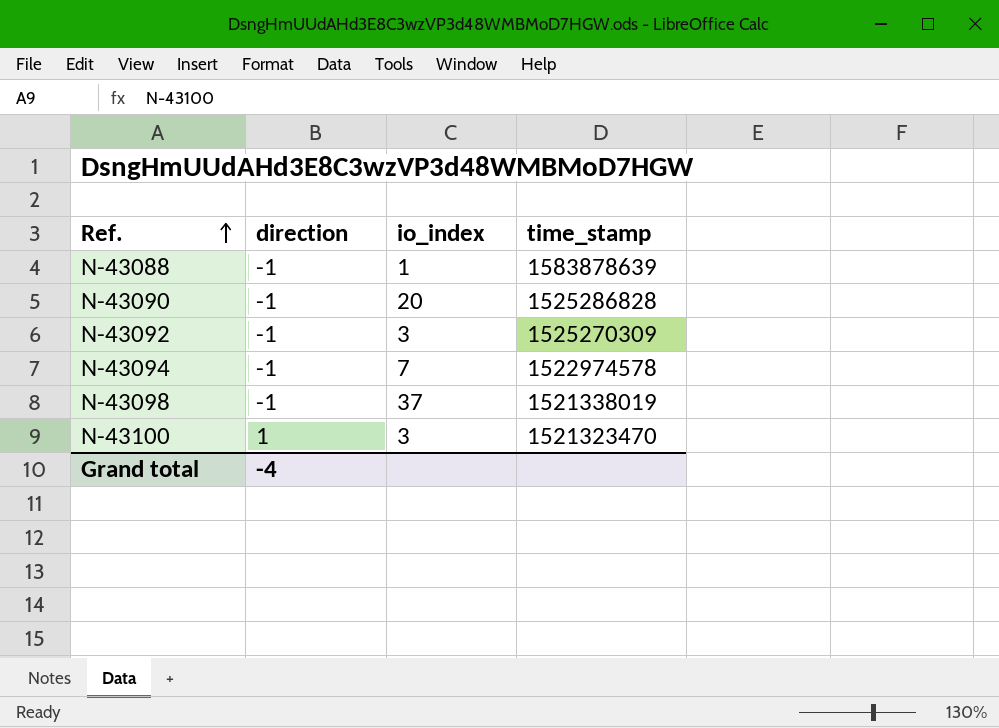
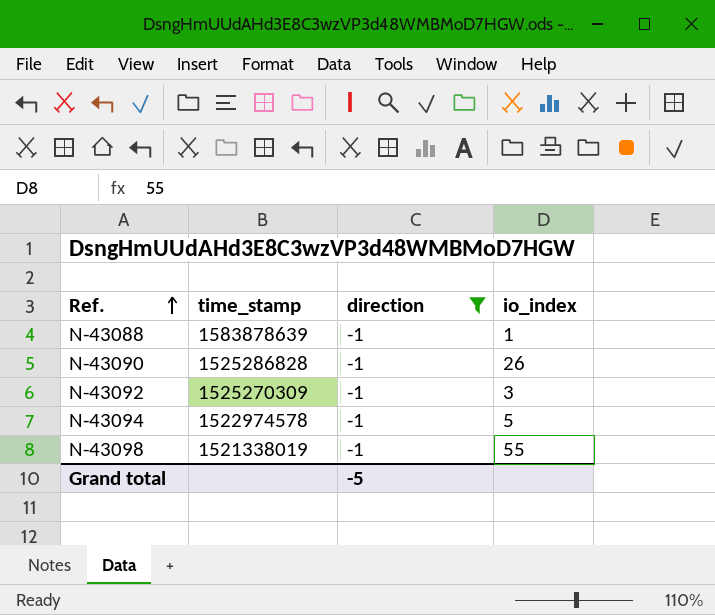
filter: none -> direction = -1
column time_stamp | position: 4 -> 2
N-43090 | io_index: 20 -> 26
N-43094 | io_index: 7 -> 5
N-43098 | io_index: 37 -> 55
Grand total | direction: -4 -> -5

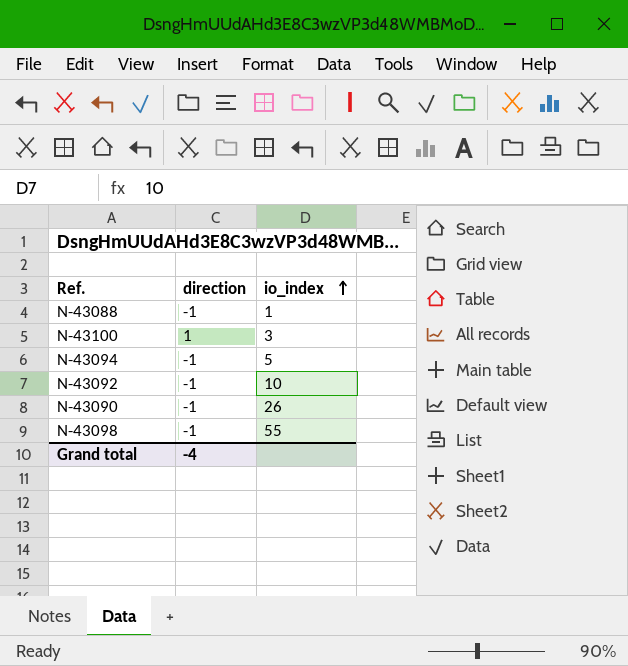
filter: direction = -1 -> none
row order: Ref. ascending -> io_index ascending
column time_stamp | position: 2 -> none
N-43092 | io_index: 3 -> 10
Grand total | direction: -5 -> -4

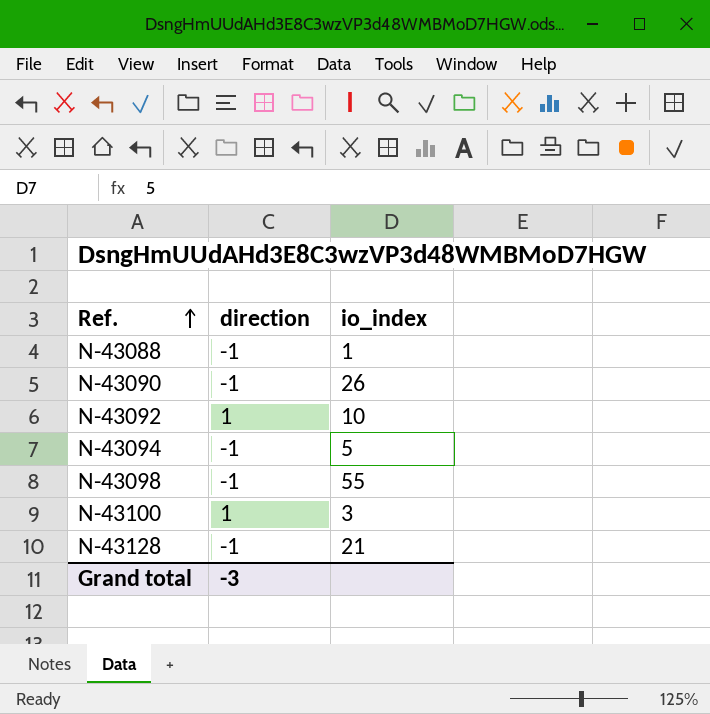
row order: io_index ascending -> Ref. ascending
N-43092 | direction: -1 -> 1
row N-43128: none -> -1 | 21
Grand total | direction: -4 -> -3

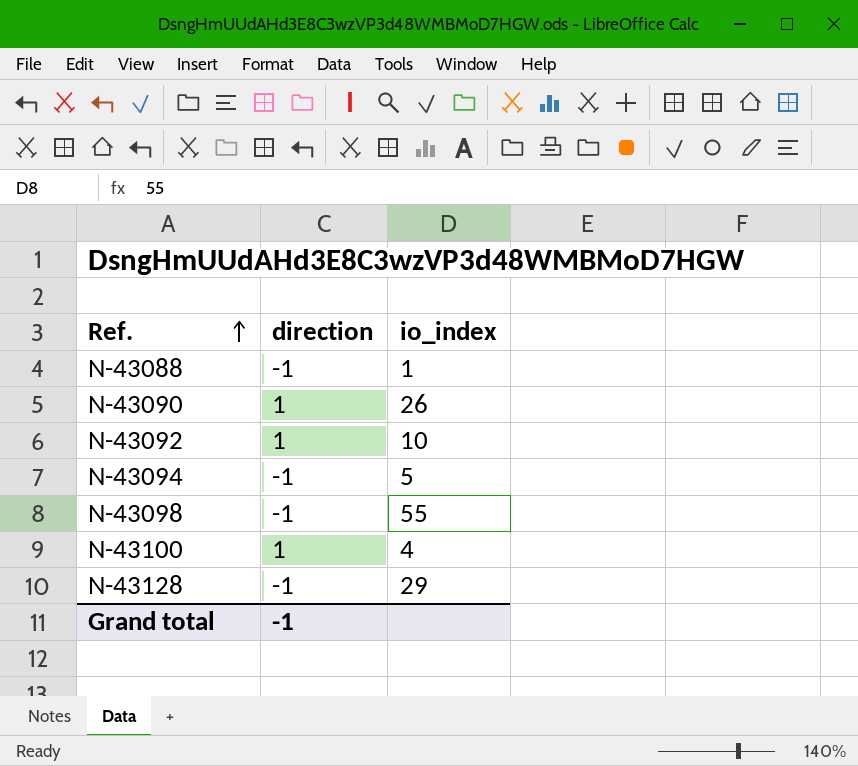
N-43090 | direction: -1 -> 1
N-43100 | io_index: 3 -> 4
N-43128 | io_index: 21 -> 29
Grand total | direction: -3 -> -1

